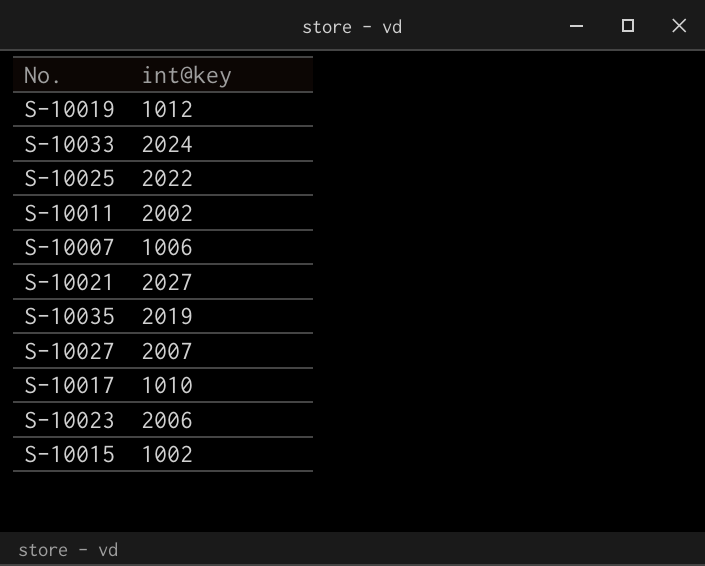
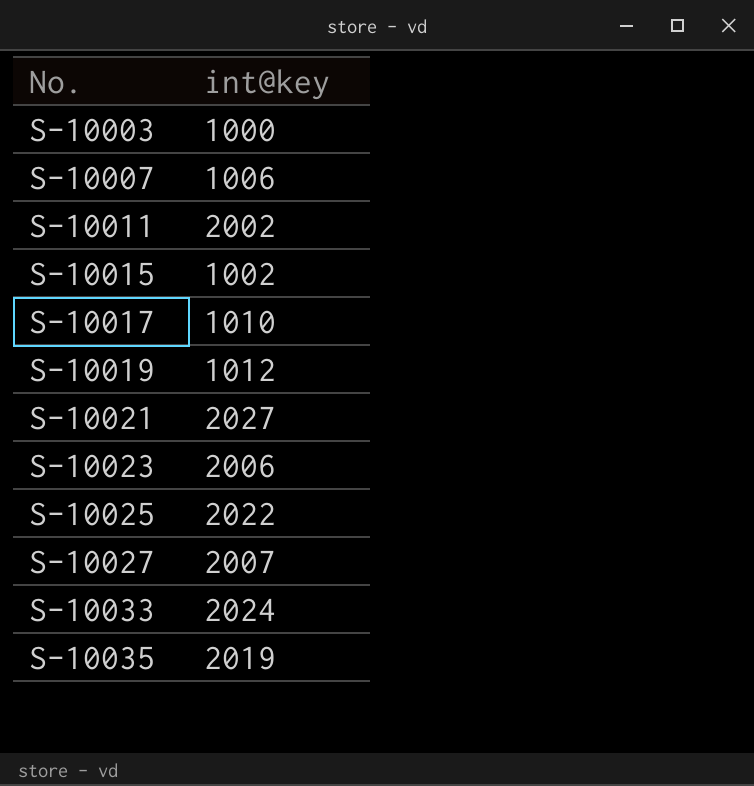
row order: none -> No. ascending
row S-10003: none -> 1000

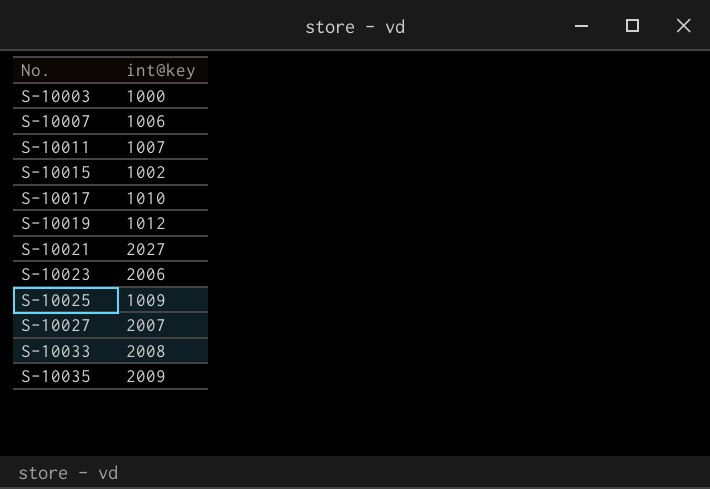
S-10011 | int@key: 2002 -> 1007
S-10025 | int@key: 2022 -> 1009
S-10033 | int@key: 2024 -> 2008
S-10035 | int@key: 2019 -> 2009

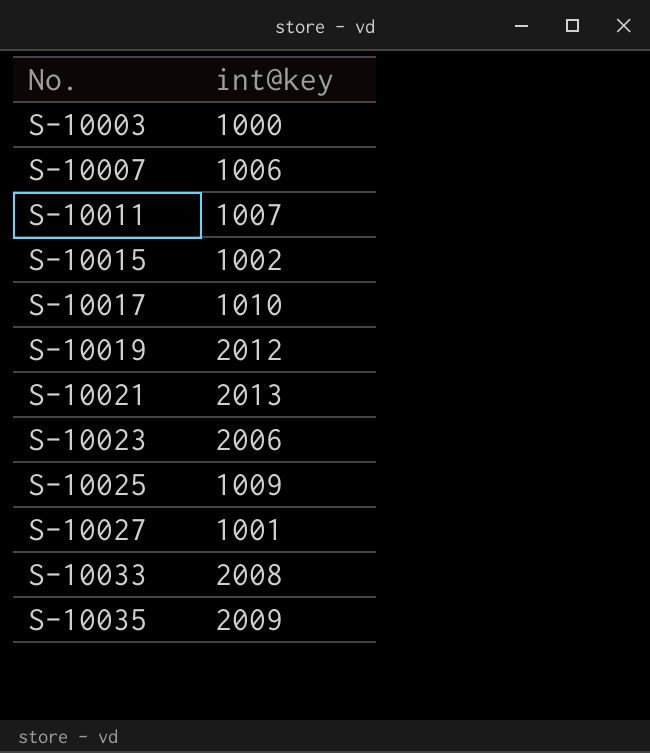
S-10019 | int@key: 1012 -> 2012
S-10021 | int@key: 2027 -> 2013
S-10027 | int@key: 2007 -> 1001

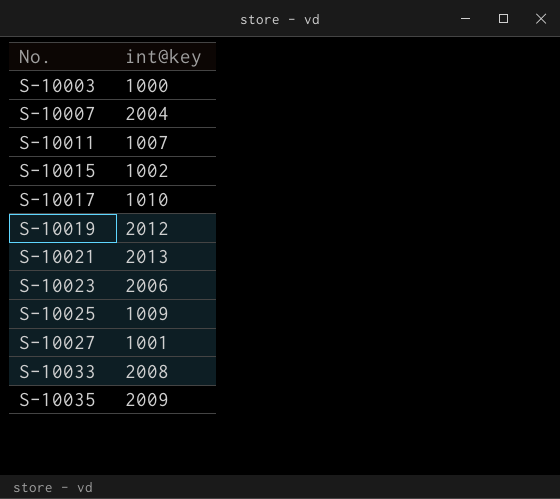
S-10007 | int@key: 1006 -> 2004

